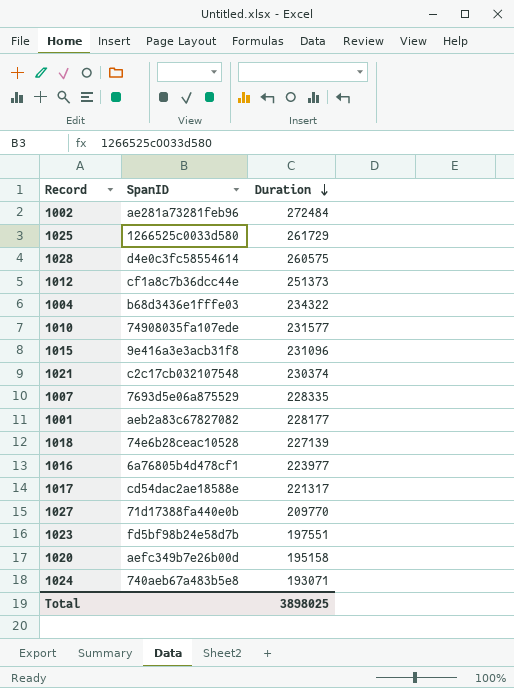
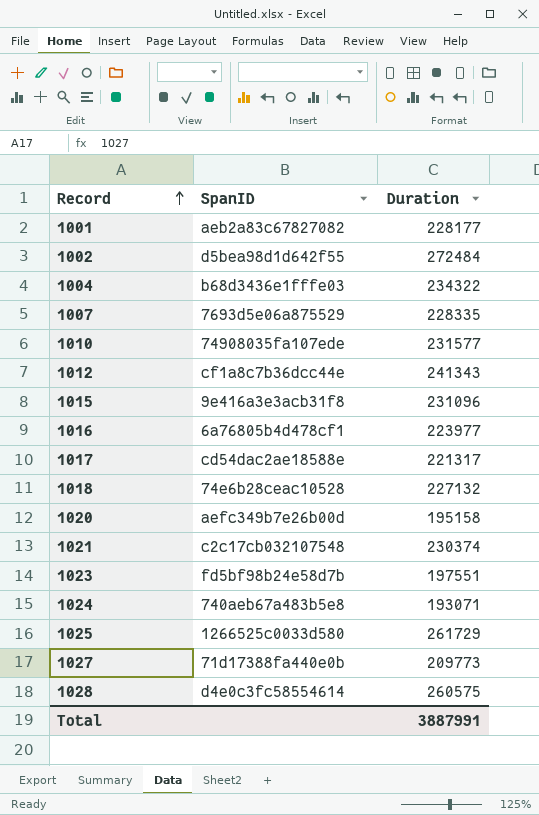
row order: Duration descending -> Record ascending
1002 | SpanID: ae281a73281feb96 -> d5bea98d1d642f55
1012 | Duration: 251373 -> 241343
1018 | Duration: 227139 -> 227132
1027 | Duration: 209770 -> 209773
Total | Duration: 3898025 -> 3887991

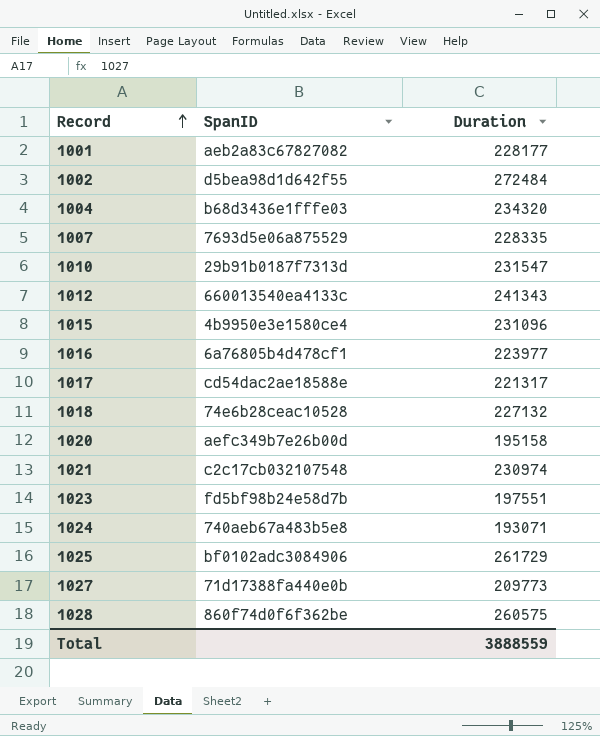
1004 | Duration: 234322 -> 234320
1010 | SpanID: 74908035fa107ede -> 29b91b0187f7313d
1010 | Duration: 231577 -> 231547
1012 | SpanID: cf1a8c7b36dcc44e -> 660013540ea4133c
1015 | SpanID: 9e416a3e3acb31f8 -> 4b9950e3e1580ce4
1021 | Duration: 230374 -> 230974
1025 | SpanID: 1266525c0033d580 -> bf0102adc3084906
1028 | SpanID: d4e0c3fc58554614 -> 860f74d0f6f362be
Total | Duration: 3887991 -> 3888559

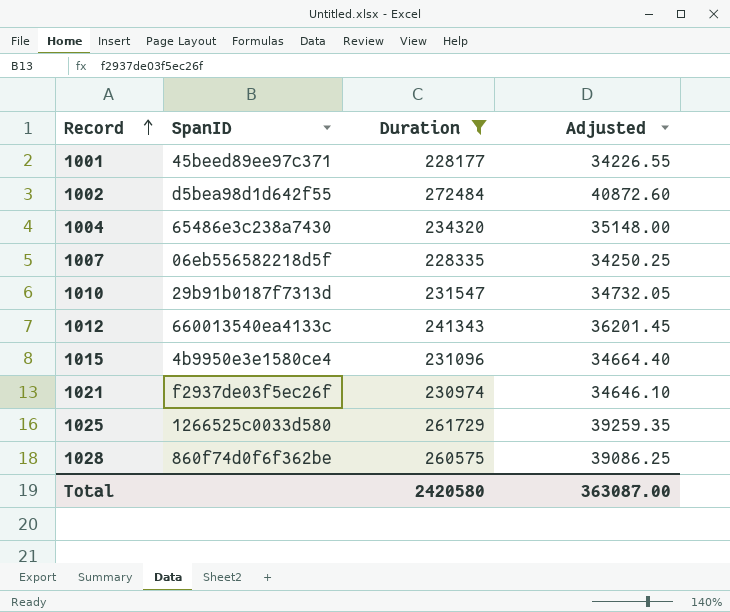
filter: none -> Duration >= 228177
column Adjusted | formula: none -> [Duration] * 0.15
1001 | SpanID: aeb2a83c67827082 -> 45beed89ee97c371
1004 | SpanID: b68d3436e1fffe03 -> 65486e3c238a7430
1007 | SpanID: 7693d5e06a875529 -> 06eb556582218d5f
1021 | SpanID: c2c17cb032107548 -> f2937de03f5ec26f
1025 | SpanID: bf0102adc3084906 -> 1266525c0033d580
Total | Duration: 3888559 -> 2420580

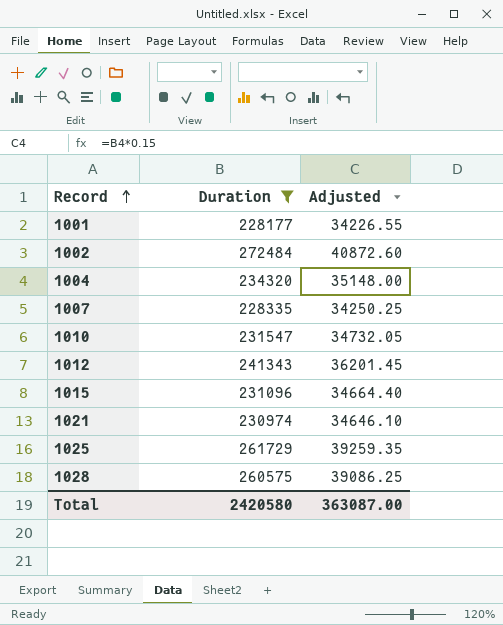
column SpanID | position: 2 -> none

